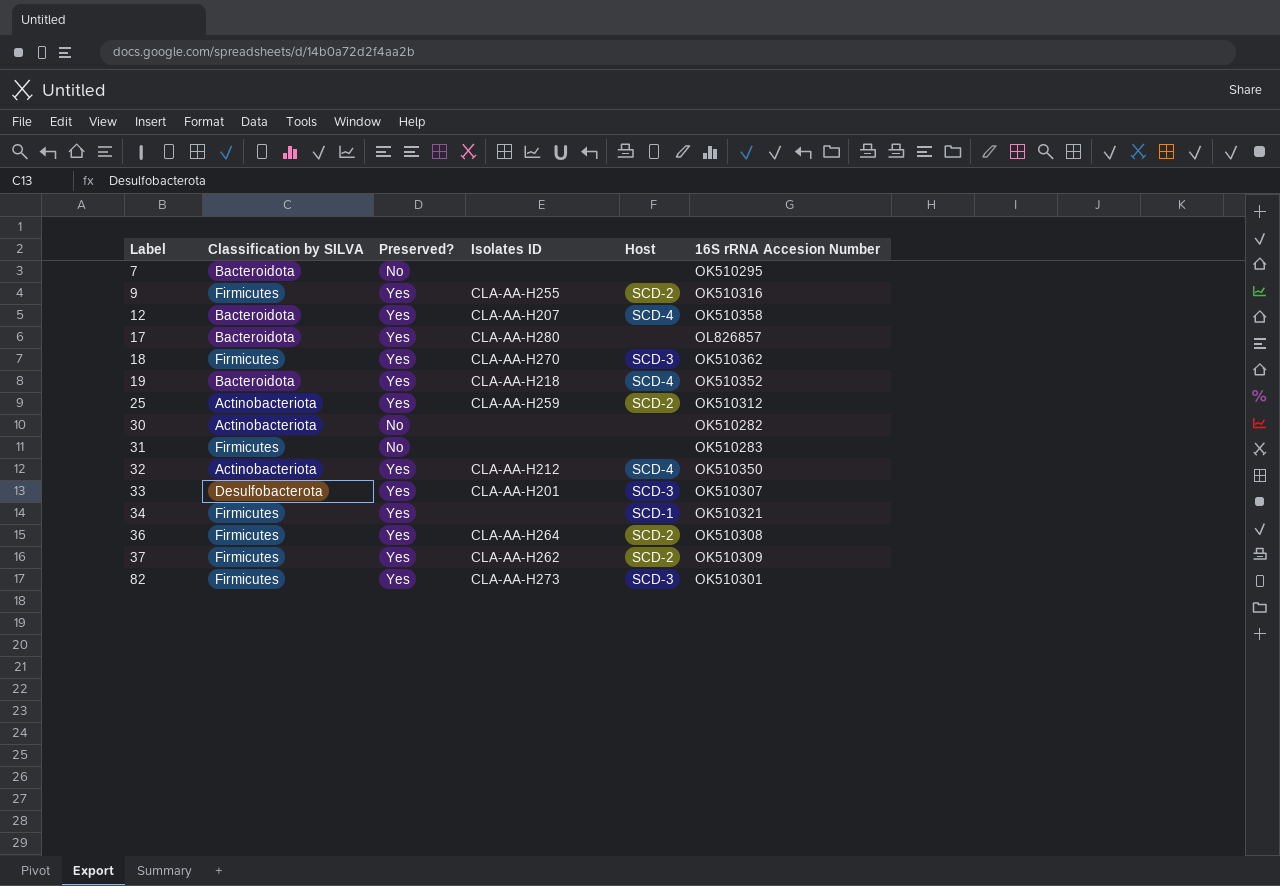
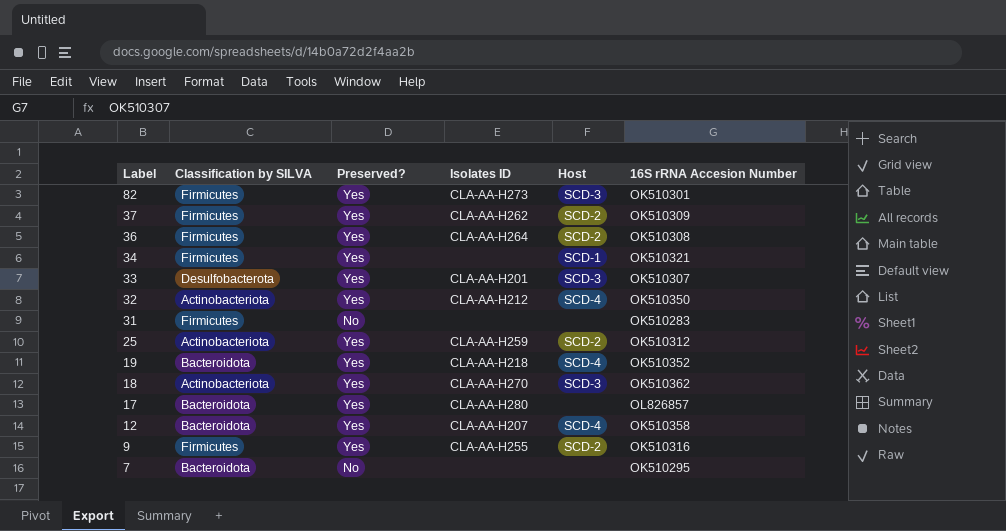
row order: Label ascending -> Label descending
row 30: Actinobacteriota | No | none | none | OK510282 -> none
18 | Classification by SILVA: Firmicutes -> Actinobacteriota

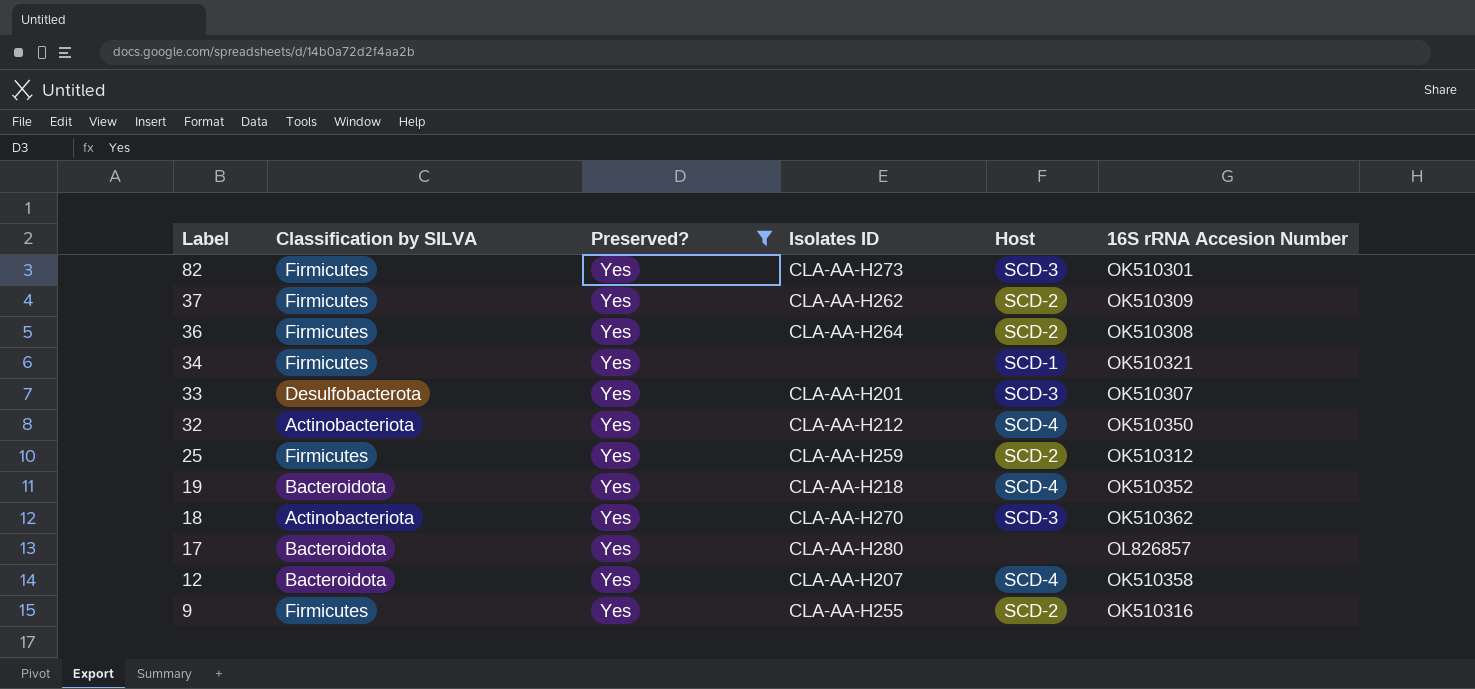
filter: none -> Preserved? = Yes
25 | Classification by SILVA: Actinobacteriota -> Firmicutes

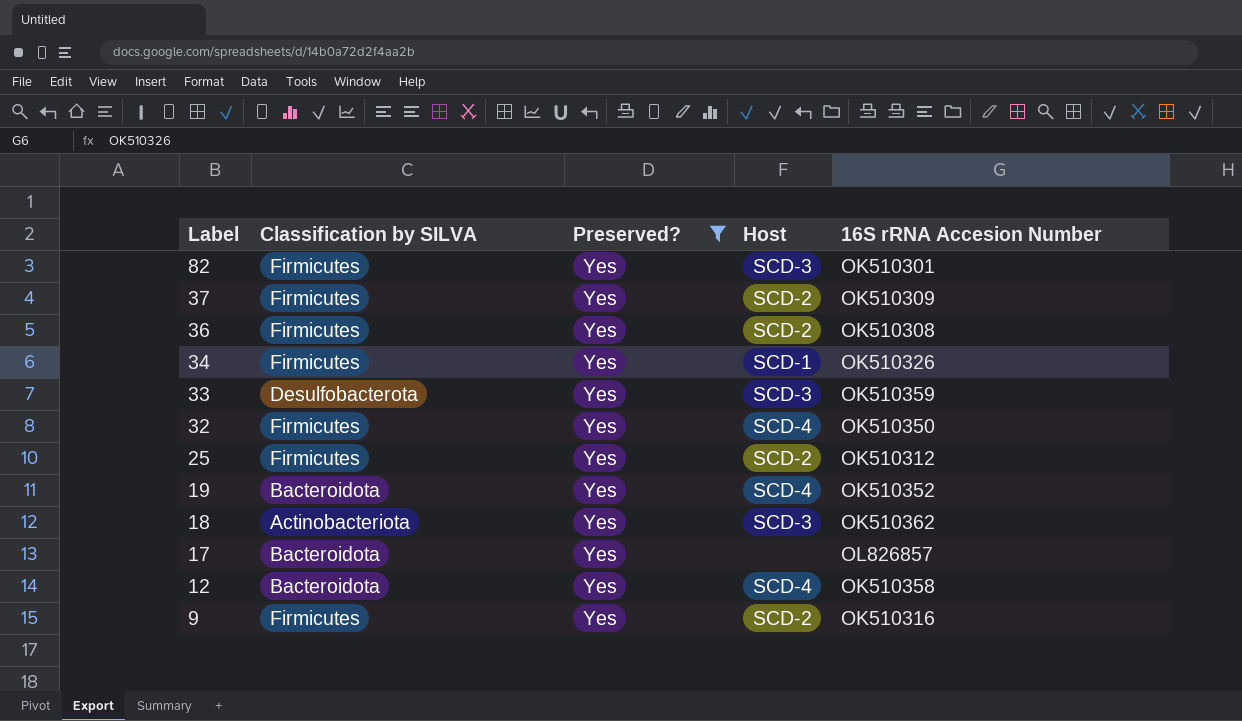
column Isolates ID | position: 4 -> none
34 | 16S rRNA Accesion Number: OK510321 -> OK510326
33 | 16S rRNA Accesion Number: OK510307 -> OK510359
32 | Classification by SILVA: Actinobacteriota -> Firmicutes

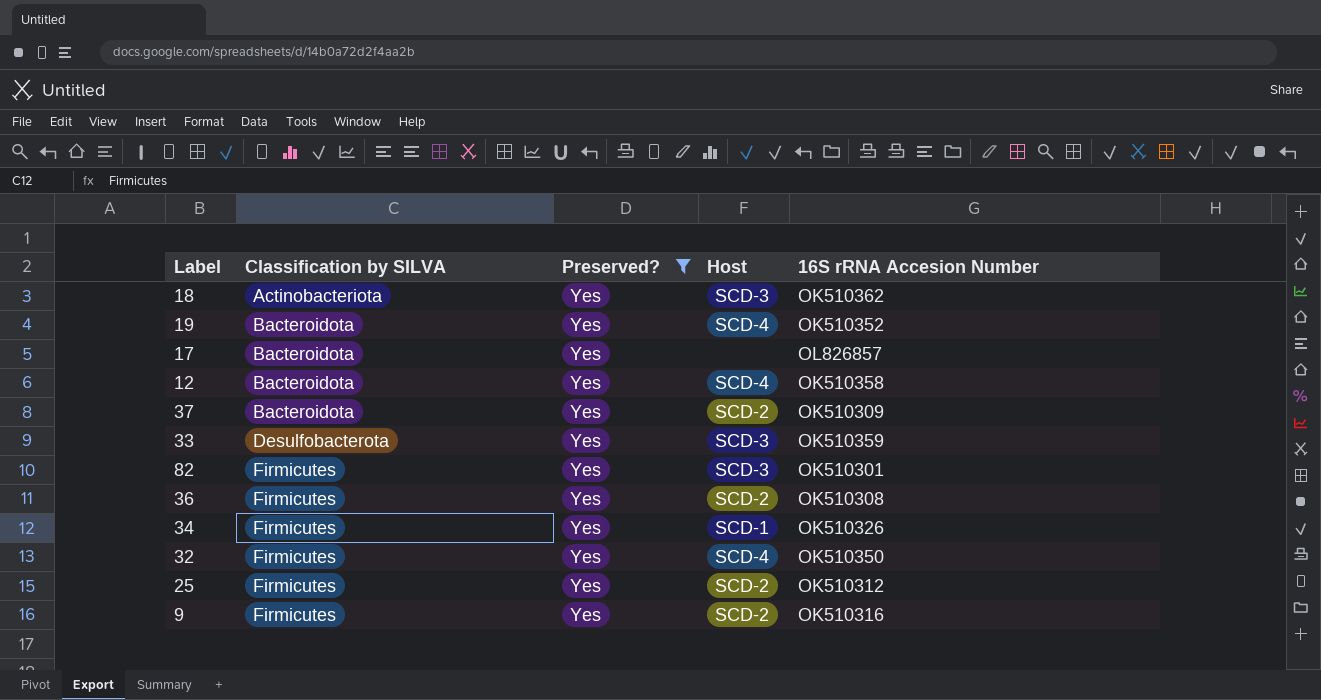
row order: Label descending -> Classification by SILVA ascending
37 | Classification by SILVA: Firmicutes -> Bacteroidota

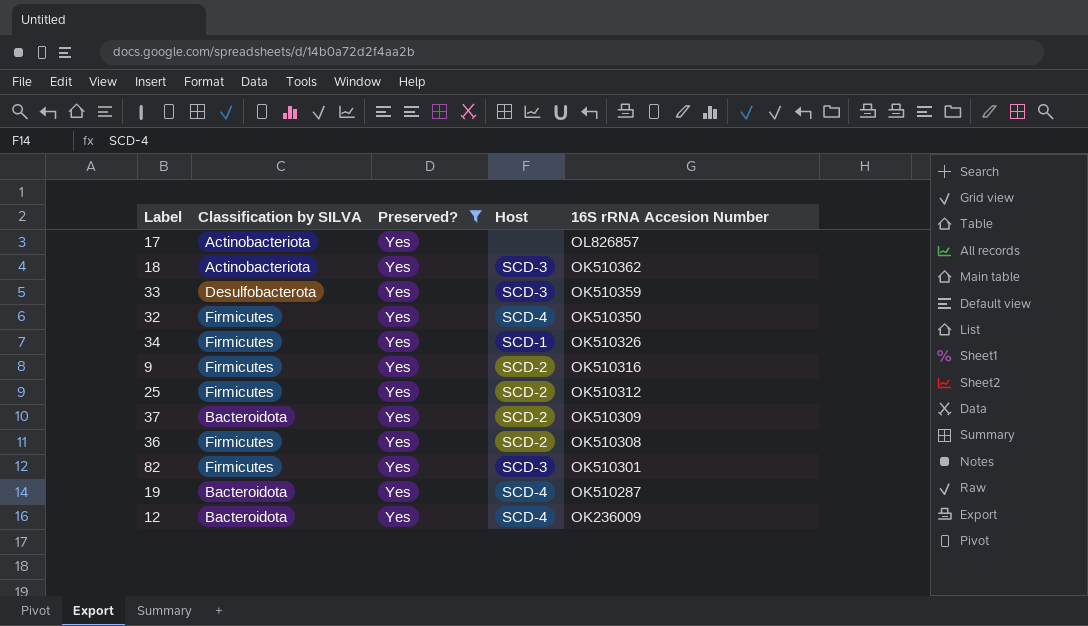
row order: Classification by SILVA ascending -> 16S rRNA Accesion Number descending
17 | Classification by SILVA: Bacteroidota -> Actinobacteriota
19 | 16S rRNA Accesion Number: OK510352 -> OK510287
12 | 16S rRNA Accesion Number: OK510358 -> OK236009

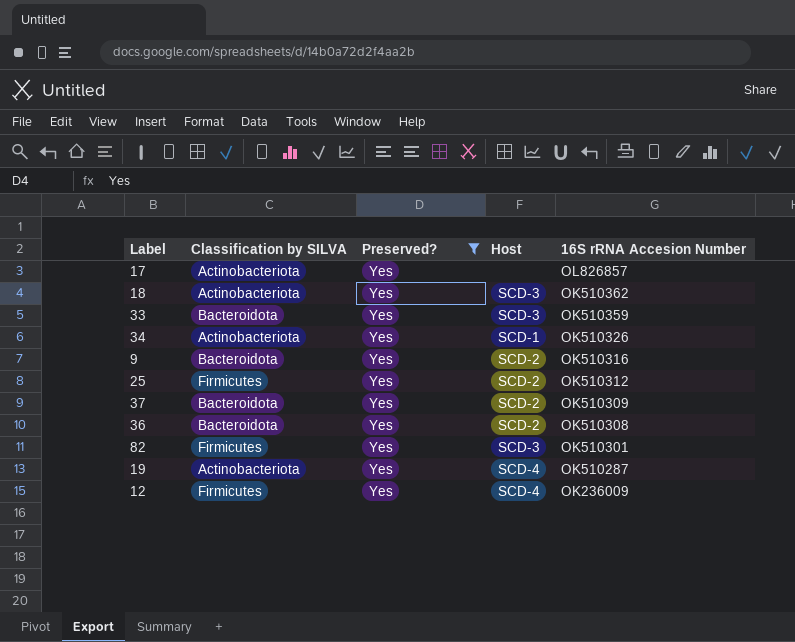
row 32: Firmicutes | Yes | SCD-4 | OK510350 -> none
33 | Classification by SILVA: Desulfobacterota -> Bacteroidota
34 | Classification by SILVA: Firmicutes -> Actinobacteriota
9 | Classification by SILVA: Firmicutes -> Bacteroidota
36 | Classification by SILVA: Firmicutes -> Bacteroidota
19 | Classification by SILVA: Bacteroidota -> Actinobacteriota
12 | Classification by SILVA: Bacteroidota -> Firmicutes

